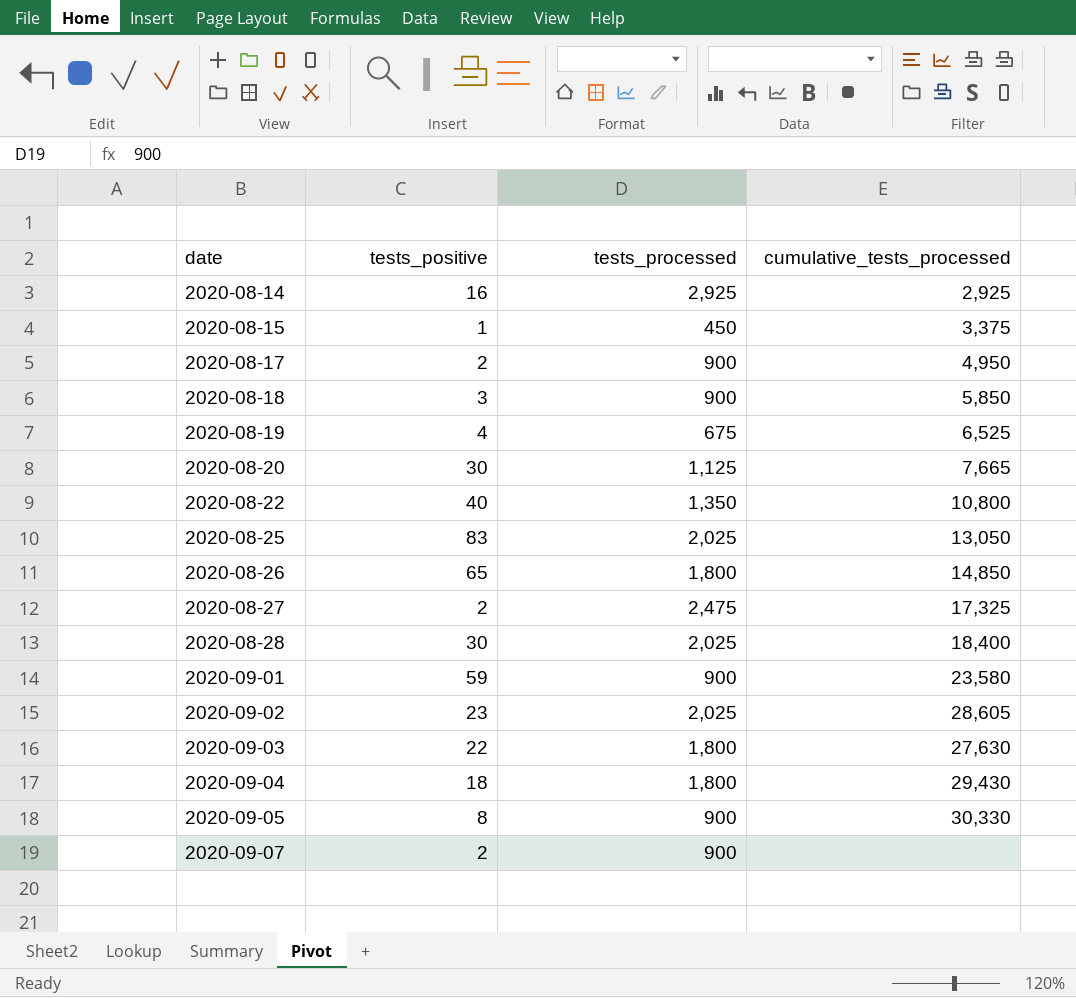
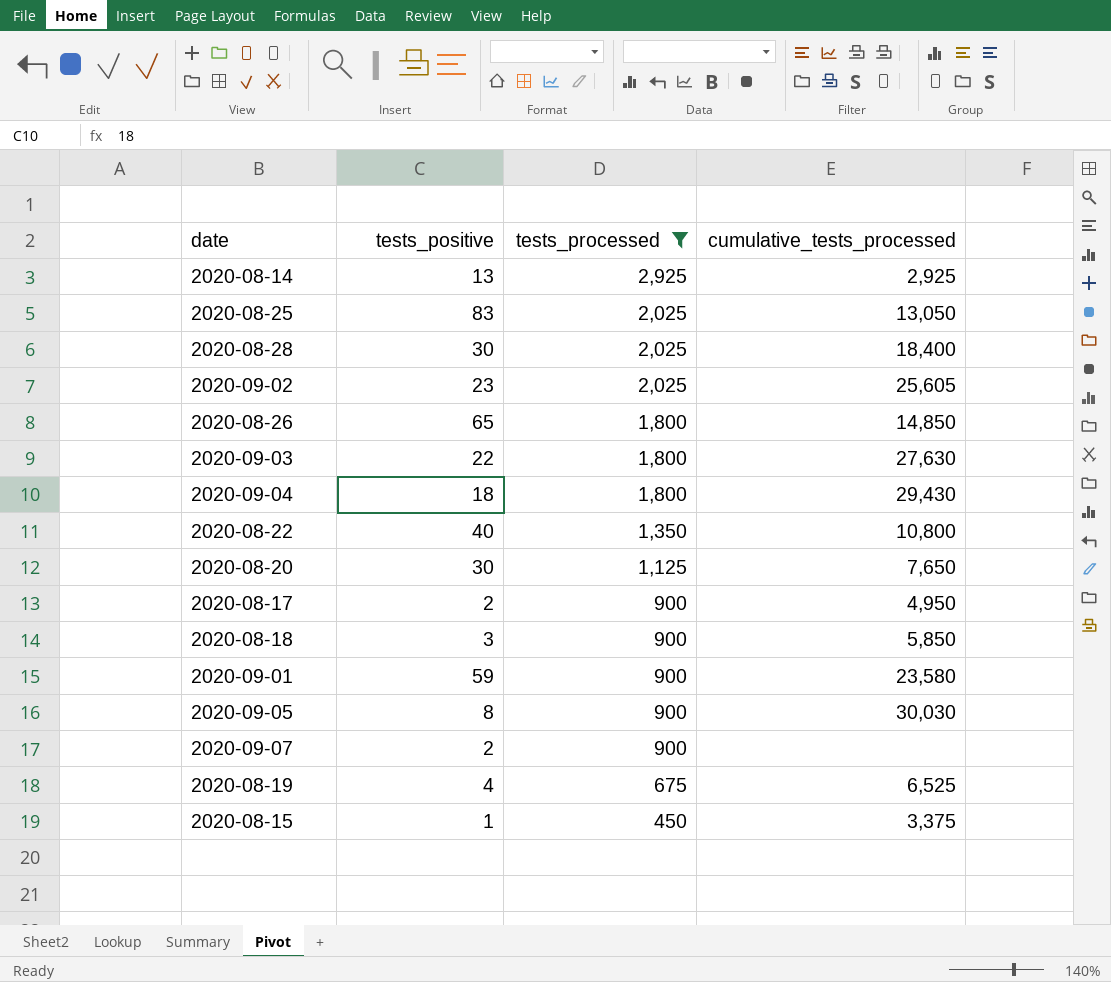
filter: none -> tests_processed != 2,475
row order: date ascending -> tests_processed descending
2020-08-14 | tests_positive: 16 -> 13
2020-09-02 | cumulative_tests_processed: 28,605 -> 25,605
2020-08-20 | cumulative_tests_processed: 7,665 -> 7,650
2020-09-05 | cumulative_tests_processed: 30,330 -> 30,030

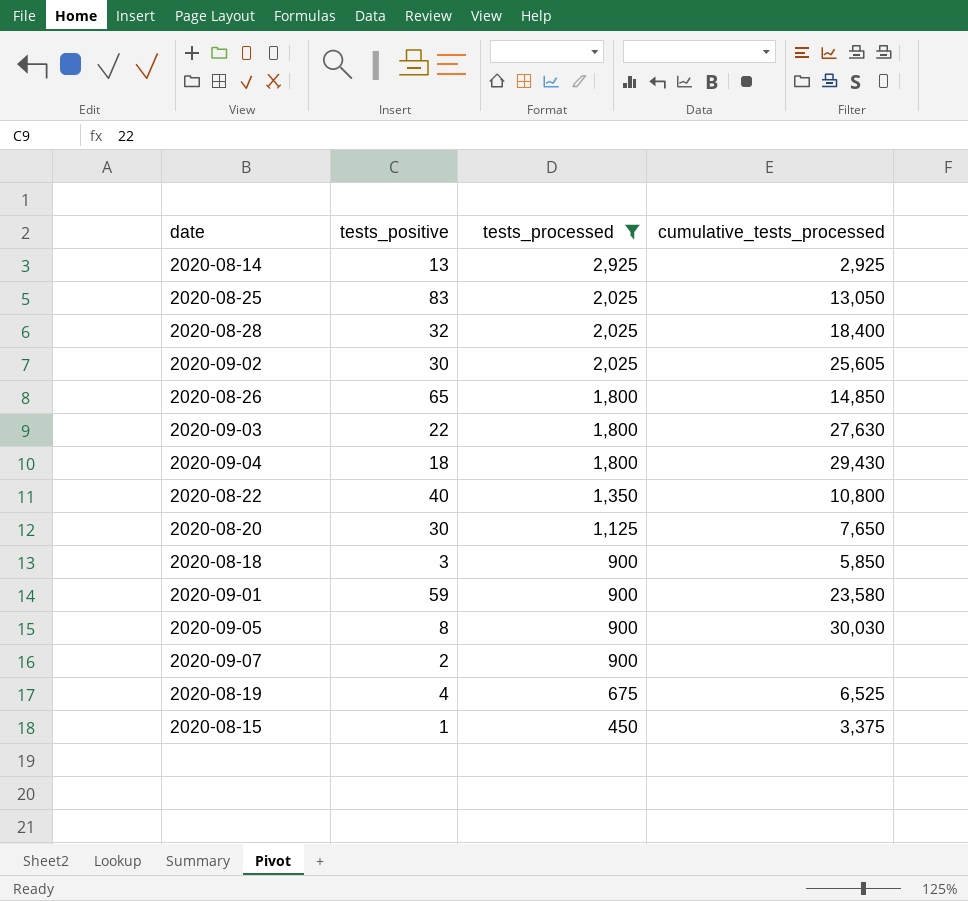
row 2020-08-17: 2 | 900 | 4,950 -> none
2020-08-28 | tests_positive: 30 -> 32
2020-09-02 | tests_positive: 23 -> 30

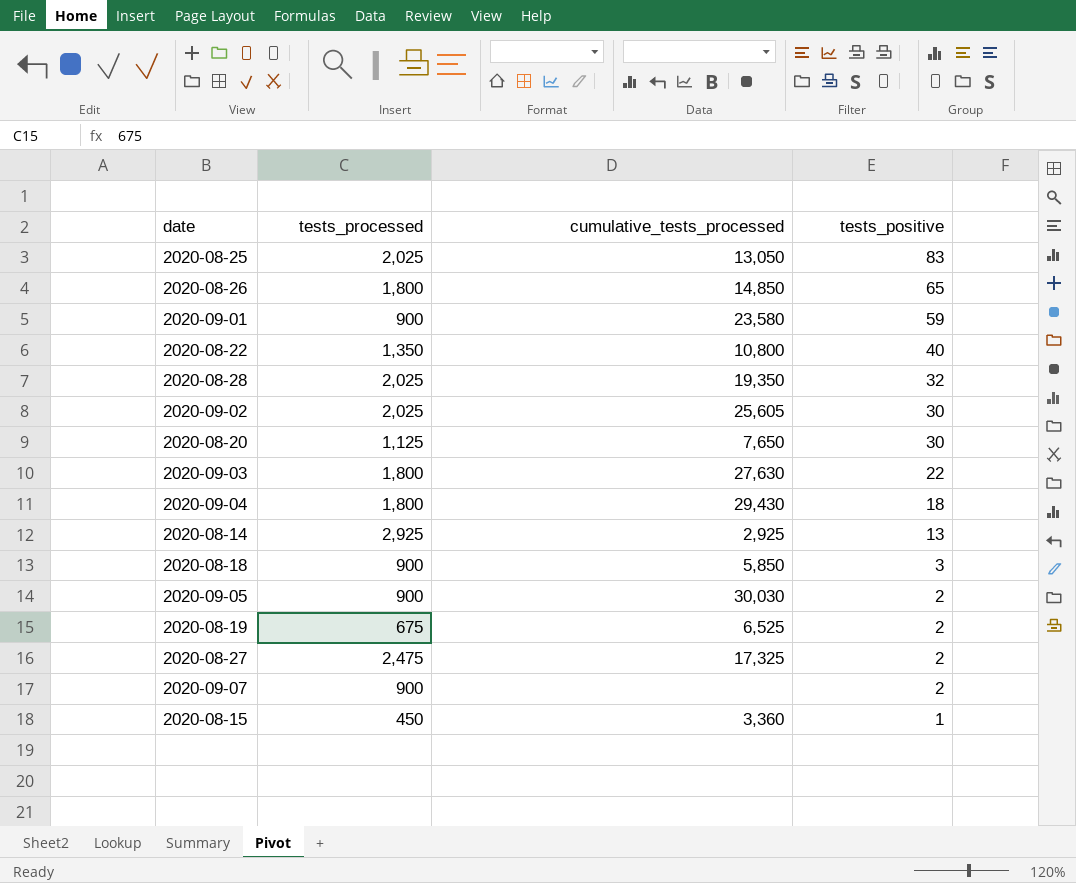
filter: tests_processed != 2,475 -> none
row order: tests_processed descending -> tests_positive descending
column tests_positive | position: 2 -> 4
2020-08-28 | cumulative_tests_processed: 18,400 -> 19,350
2020-09-05 | tests_positive: 8 -> 2
2020-08-19 | tests_positive: 4 -> 2
2020-08-15 | cumulative_tests_processed: 3,375 -> 3,360

